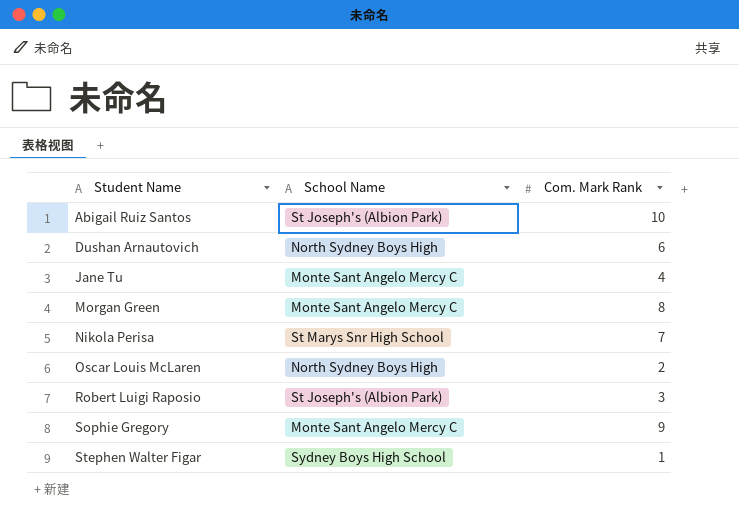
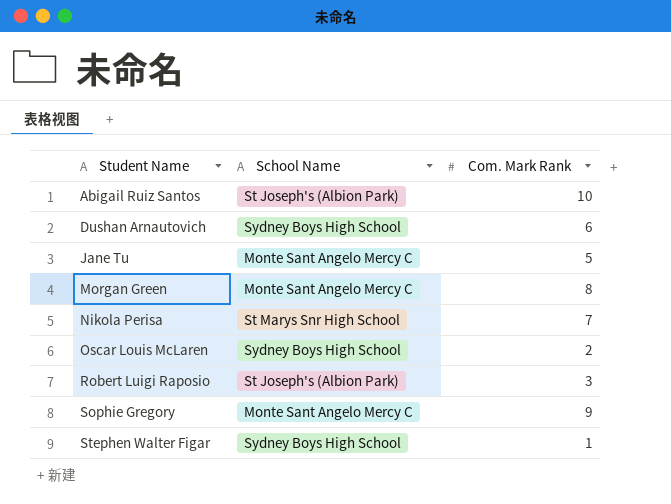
Dushan Arnautovich | School Name: North Sydney Boys High -> Sydney Boys High School
Jane Tu | Com. Mark Rank: 4 -> 5
Oscar Louis McLaren | School Name: North Sydney Boys High -> Sydney Boys High School

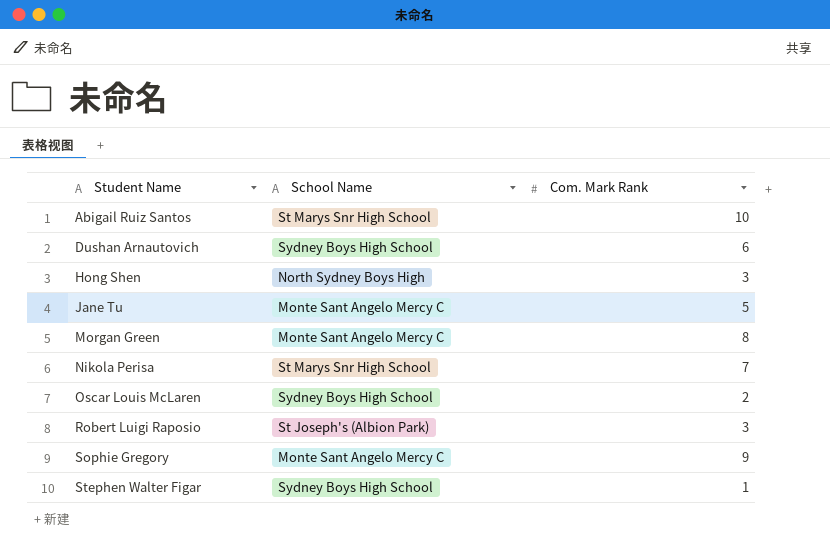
Abigail Ruiz Santos | School Name: St Joseph's (Albion Park) -> St Marys Snr High School
row Hong Shen: none -> North Sydney Boys High | 3

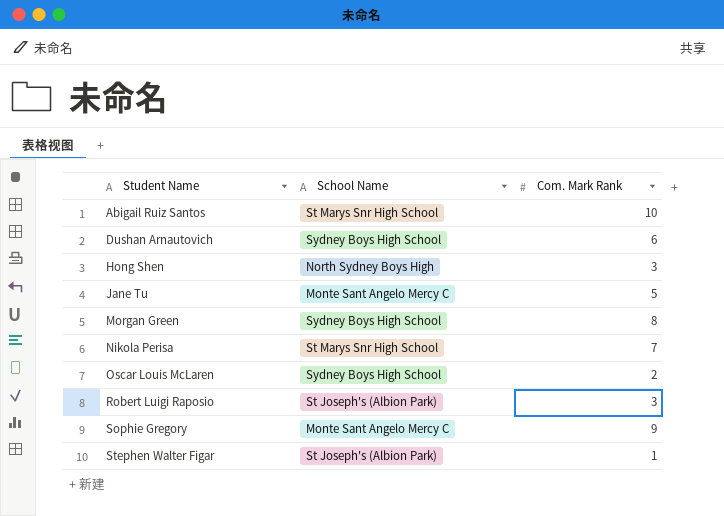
Morgan Green | School Name: Monte Sant Angelo Mercy C -> Sydney Boys High School
Stephen Walter Figar | School Name: Sydney Boys High School -> St Joseph's (Albion Park)

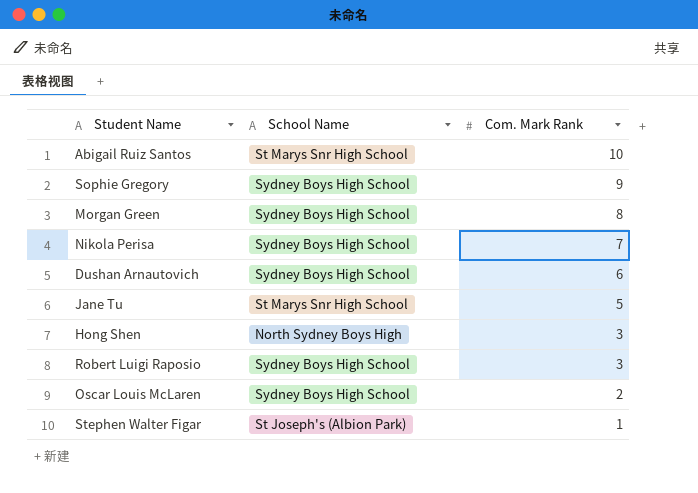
row order: Student Name ascending -> Com. Mark Rank descending
Sophie Gregory | School Name: Monte Sant Angelo Mercy C -> Sydney Boys High School
Nikola Perisa | School Name: St Marys Snr High School -> Sydney Boys High School
Jane Tu | School Name: Monte Sant Angelo Mercy C -> St Marys Snr High School
Robert Luigi Raposio | School Name: St Joseph's (Albion Park) -> Sydney Boys High School

